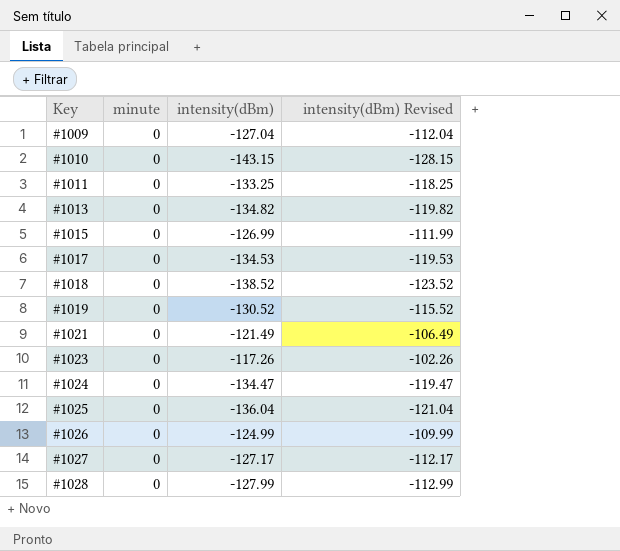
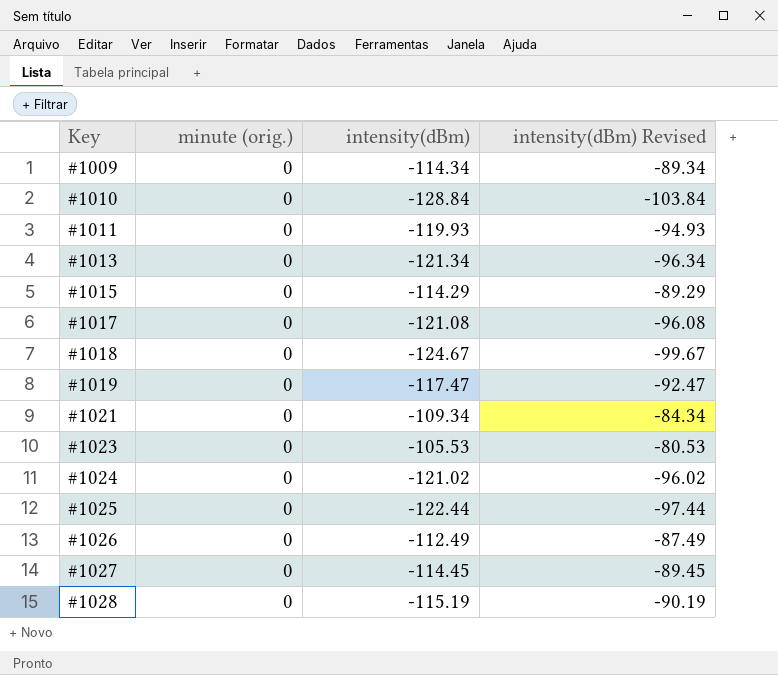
column name: minute -> minute (orig.)
column intensity(dBm) Revised | formula: [intensity(dBm)] + 15 -> [intensity(dBm)] + 25
#1009 | intensity(dBm): -127.04 -> -114.34
#1010 | intensity(dBm): -143.15 -> -128.84
#1011 | intensity(dBm): -133.25 -> -119.93
#1013 | intensity(dBm): -134.82 -> -121.34
#1015 | intensity(dBm): -126.99 -> -114.29
#1017 | intensity(dBm): -134.53 -> -121.08
#1018 | intensity(dBm): -138.52 -> -124.67
#1019 | intensity(dBm): -130.52 -> -117.47
#1021 | intensity(dBm): -121.49 -> -109.34
#1023 | intensity(dBm): -117.26 -> -105.53
#1024 | intensity(dBm): -134.47 -> -121.02
#1025 | intensity(dBm): -136.04 -> -122.44
#1026 | intensity(dBm): -124.99 -> -112.49
#1027 | intensity(dBm): -127.17 -> -114.45
#1028 | intensity(dBm): -127.99 -> -115.19

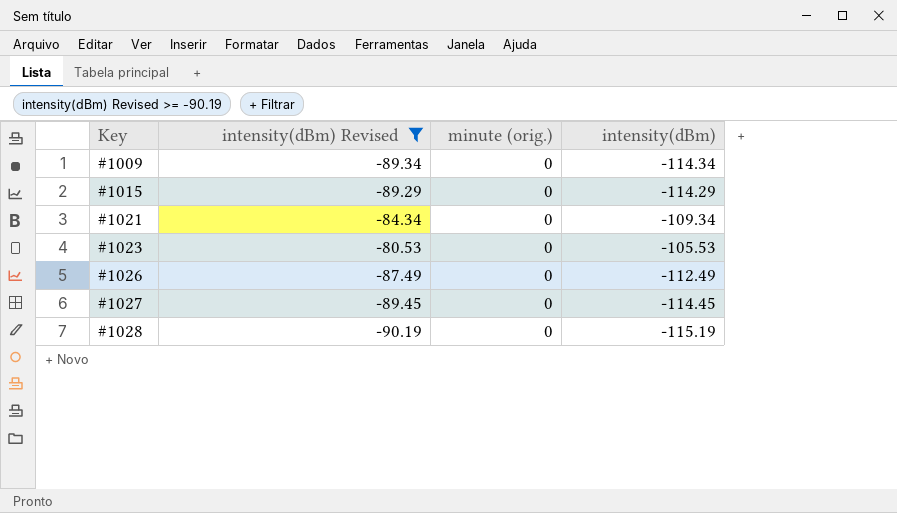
filter: none -> intensity(dBm) Revised >= -90.19
column intensity(dBm) Revised | position: 4 -> 2

